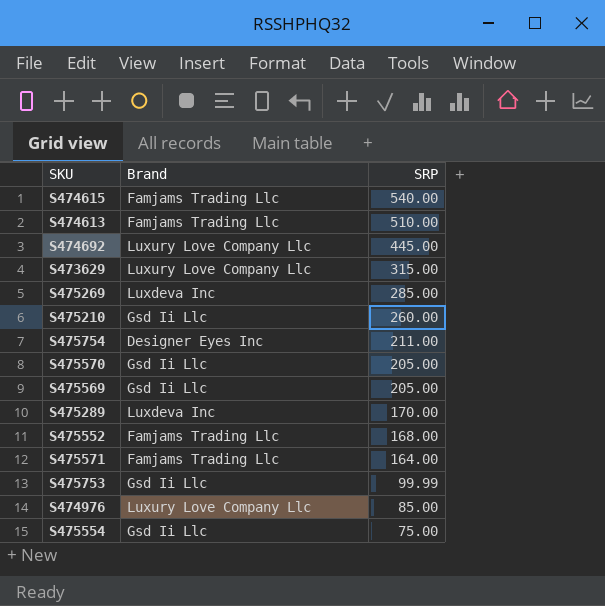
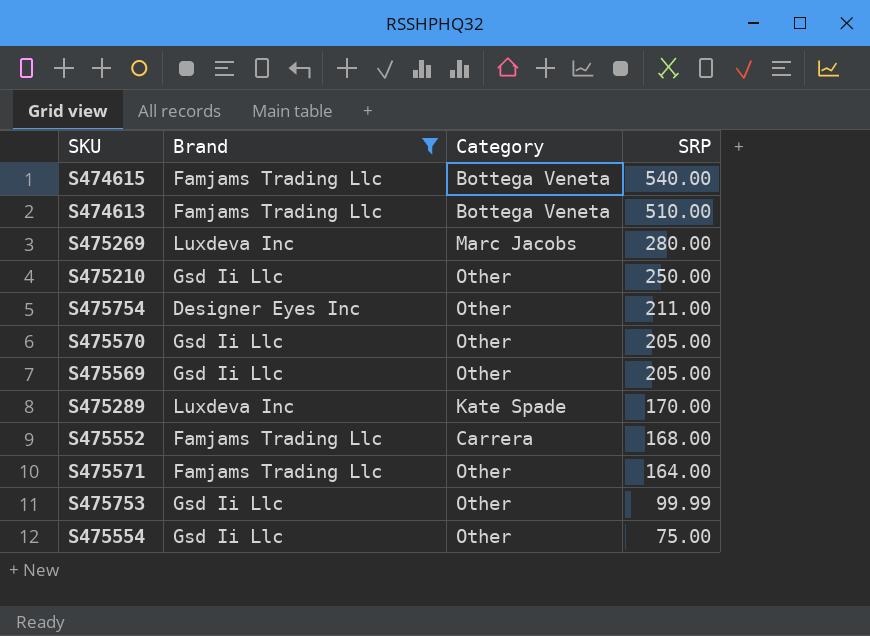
filter: none -> Brand != Luxury Love Company Llc
column Category | position: none -> 3
S475269 | SRP: 285.00 -> 280.00
S475210 | SRP: 260.00 -> 250.00

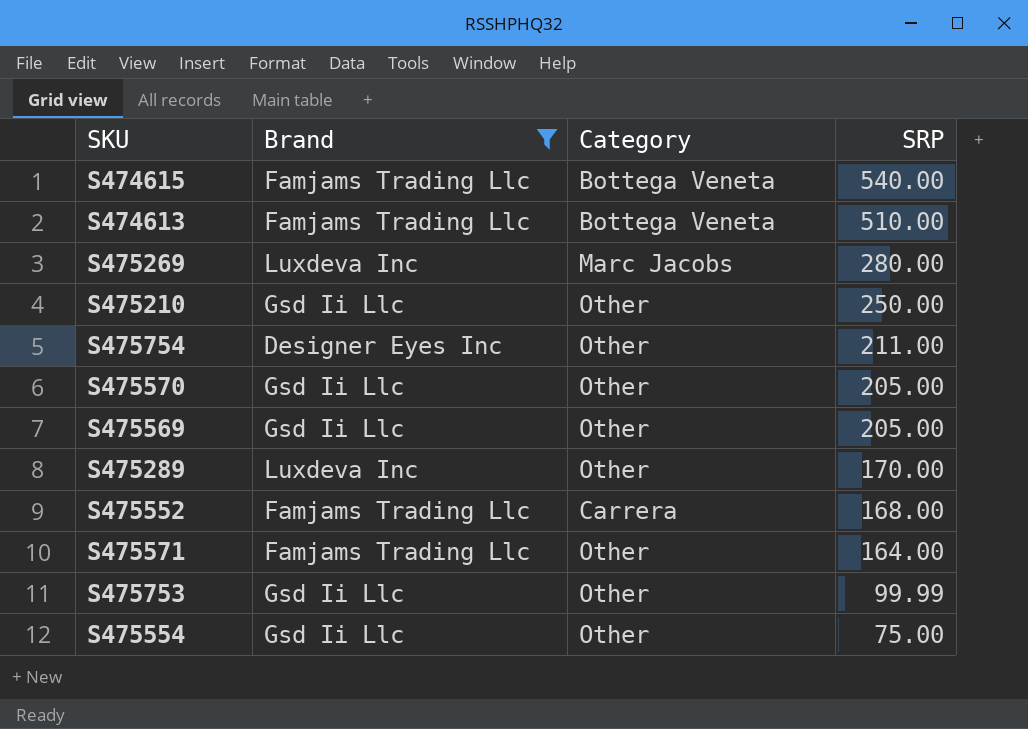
S475289 | Category: Kate Spade -> Other

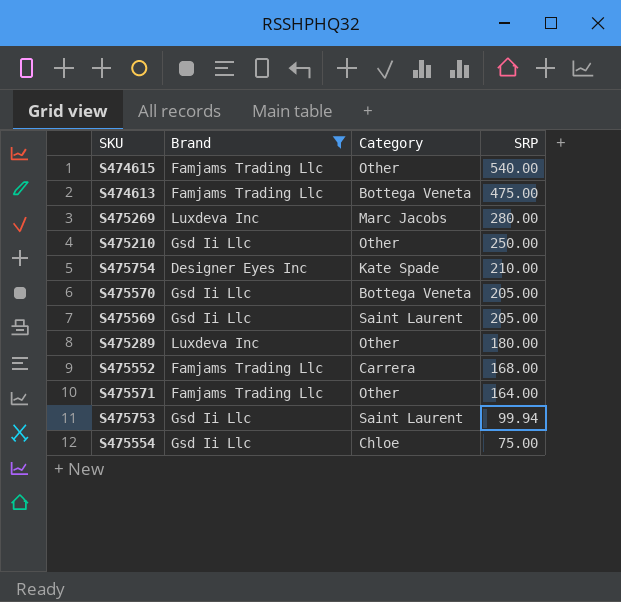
S474615 | Category: Bottega Veneta -> Other
S474613 | SRP: 510.00 -> 475.00
S475754 | Category: Other -> Kate Spade
S475754 | SRP: 211.00 -> 210.00
S475570 | Category: Other -> Bottega Veneta
S475569 | Category: Other -> Saint Laurent
S475289 | SRP: 170.00 -> 180.00
S475753 | Category: Other -> Saint Laurent
S475753 | SRP: 99.99 -> 99.94
S475554 | Category: Other -> Chloe

